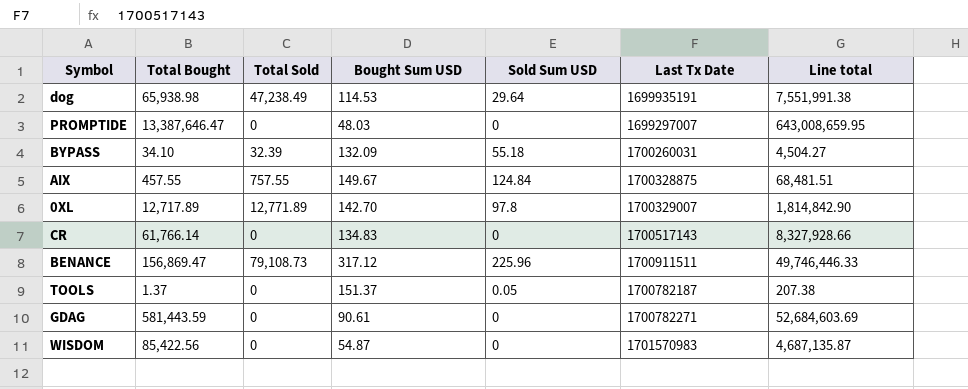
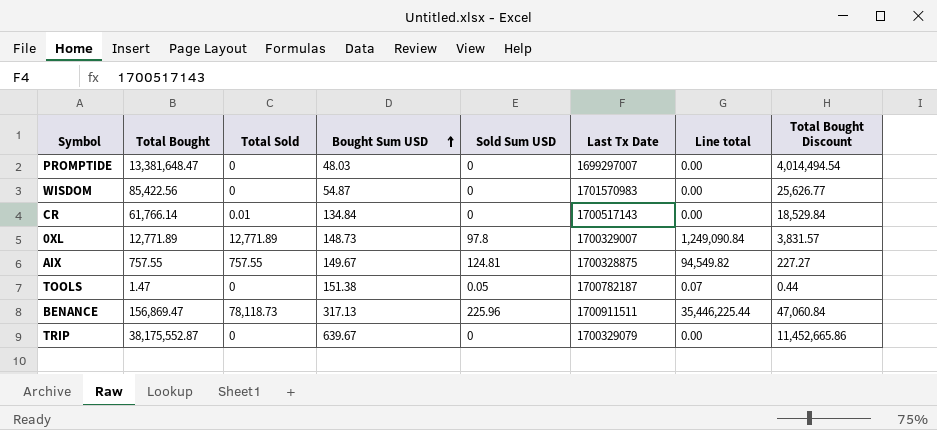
row order: none -> Bought Sum USD ascending
column Line total | formula: [Total Bought] * [Bought Sum USD] -> [Total Bought] * [Sold Sum USD]
column Total Bought Discount | formula: none -> [Total Bought] * 0.3
row dog: 65,938.98 | 47,238.49 | 114.53 | 29.64 | 1699935191 | 7,551,991.38 -> none
row BYPASS: 34.10 | 32.39 | 132.09 | 55.18 | 1700260031 | 4,504.27 -> none
row GDAG: 581,443.59 | 0 | 90.61 | 0 | 1700782271 | 52,684,603.69 -> none
PROMPTIDE | Total Bought: 13,387,646.47 -> 13,381,648.47
CR | Total Sold: 0 -> 0.01
CR | Bought Sum USD: 134.83 -> 134.84
0XL | Total Bought: 12,717.89 -> 12,771.89
0XL | Bought Sum USD: 142.70 -> 148.73
AIX | Total Bought: 457.55 -> 757.55
AIX | Sold Sum USD: 124.84 -> 124.81
TOOLS | Total Bought: 1.37 -> 1.47
TOOLS | Bought Sum USD: 151.37 -> 151.38
BENANCE | Total Sold: 79,108.73 -> 78,118.73
BENANCE | Bought Sum USD: 317.12 -> 317.13
row TRIP: none -> 38,175,552.87 | 0 | 639.67 | 0 | 1700329079 | 0.00 | 11,452,665.86

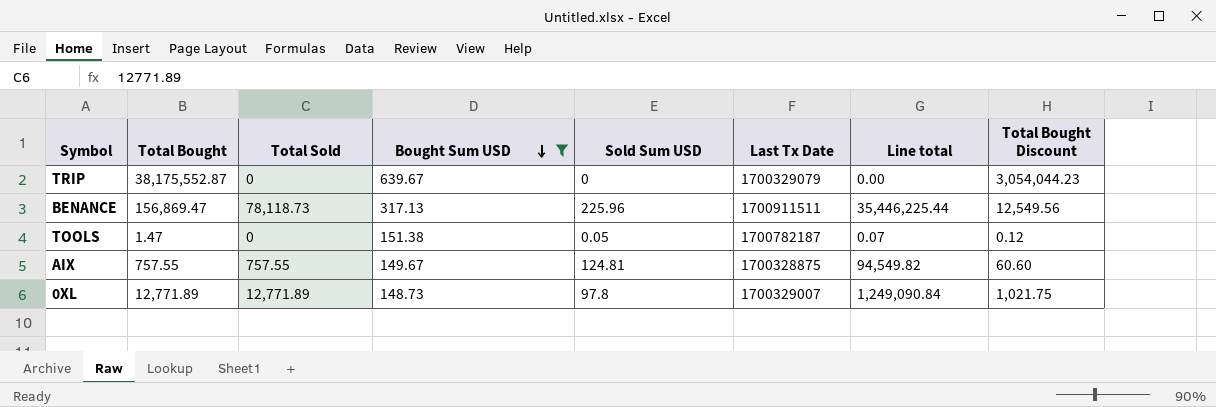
filter: none -> Bought Sum USD >= 148.73
row order: Bought Sum USD ascending -> Bought Sum USD descending
column Total Bought Discount | formula: [Total Bought] * 0.3 -> [Total Bought] * 0.08

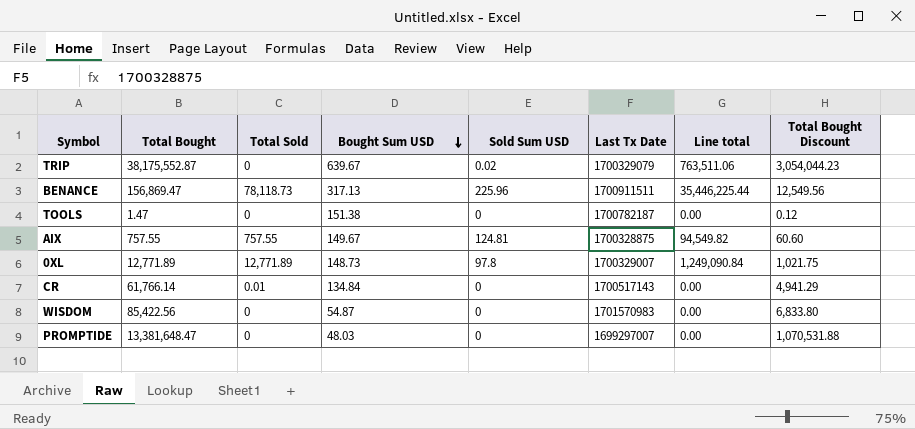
filter: Bought Sum USD >= 148.73 -> none
TRIP | Sold Sum USD: 0 -> 0.02
TRIP | Line total: 0.00 -> 763,511.06
TOOLS | Sold Sum USD: 0.05 -> 0
TOOLS | Line total: 0.07 -> 0.00

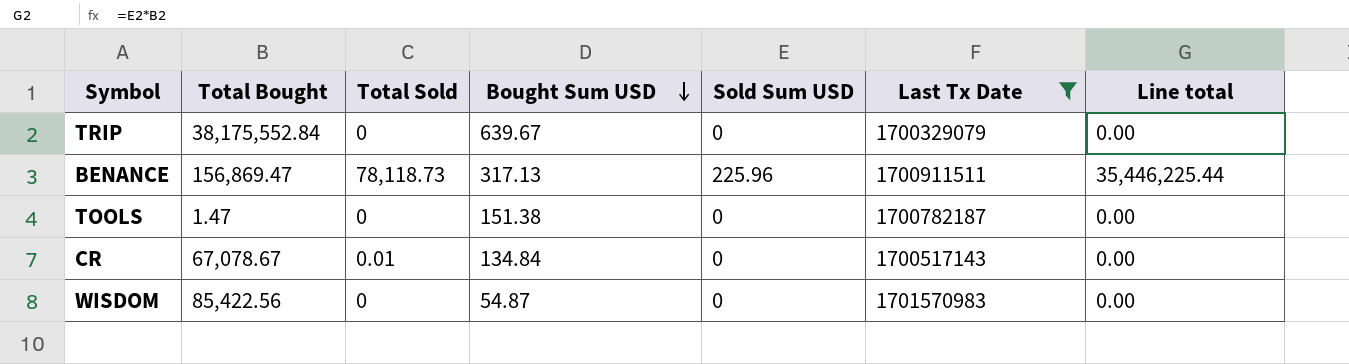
filter: none -> Last Tx Date >= 1700329079
column Total Bought Discount | formula: [Total Bought] * 0.08 -> none
TRIP | Total Bought: 38,175,552.87 -> 38,175,552.84
TRIP | Sold Sum USD: 0.02 -> 0
TRIP | Line total: 763,511.06 -> 0.00
CR | Total Bought: 61,766.14 -> 67,078.67

